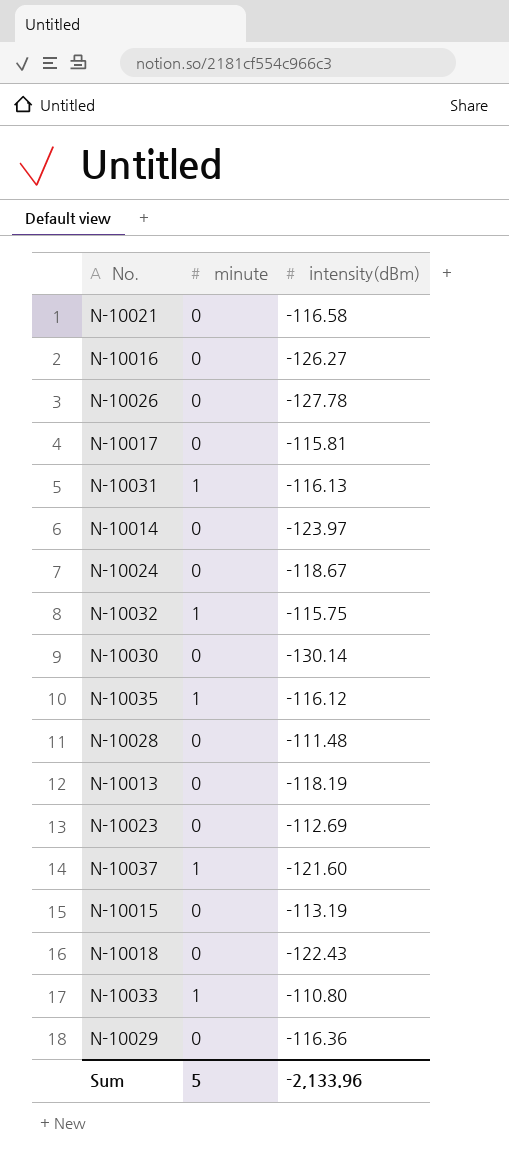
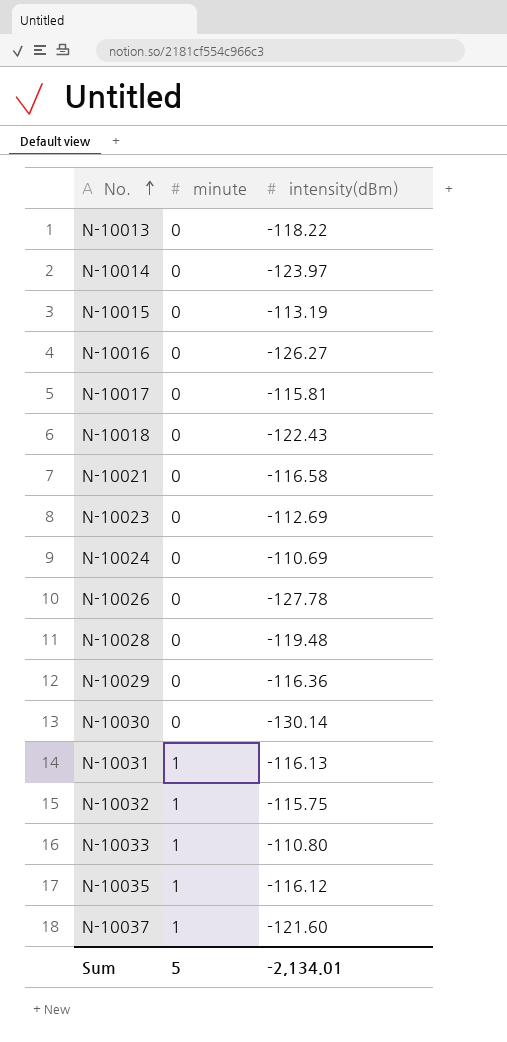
row order: none -> No. ascending
N-10013 | intensity(dBm): -118.19 -> -118.22
N-10024 | intensity(dBm): -118.67 -> -110.69
N-10028 | intensity(dBm): -111.48 -> -119.48
Sum | intensity(dBm): -2,133.96 -> -2,134.01

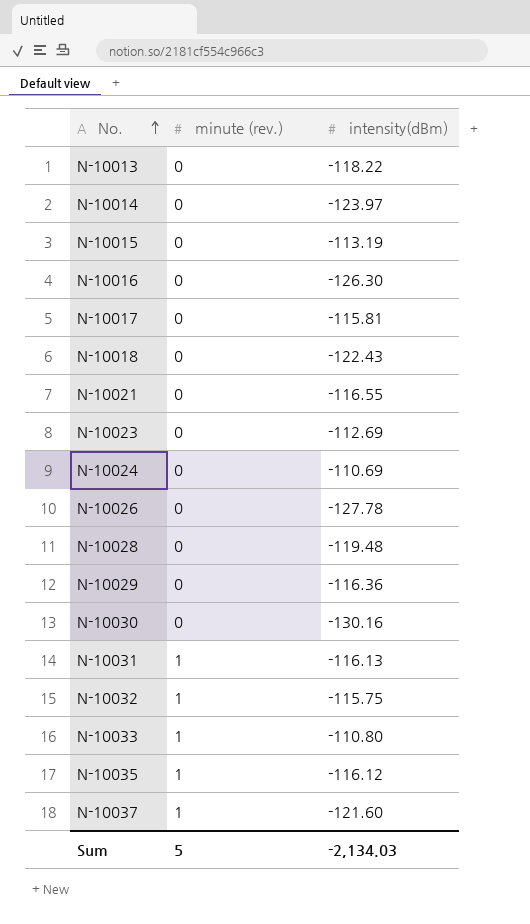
column name: minute -> minute (rev.)
N-10016 | intensity(dBm): -126.27 -> -126.30
N-10021 | intensity(dBm): -116.58 -> -116.55
N-10030 | intensity(dBm): -130.14 -> -130.16
Sum | intensity(dBm): -2,134.01 -> -2,134.03

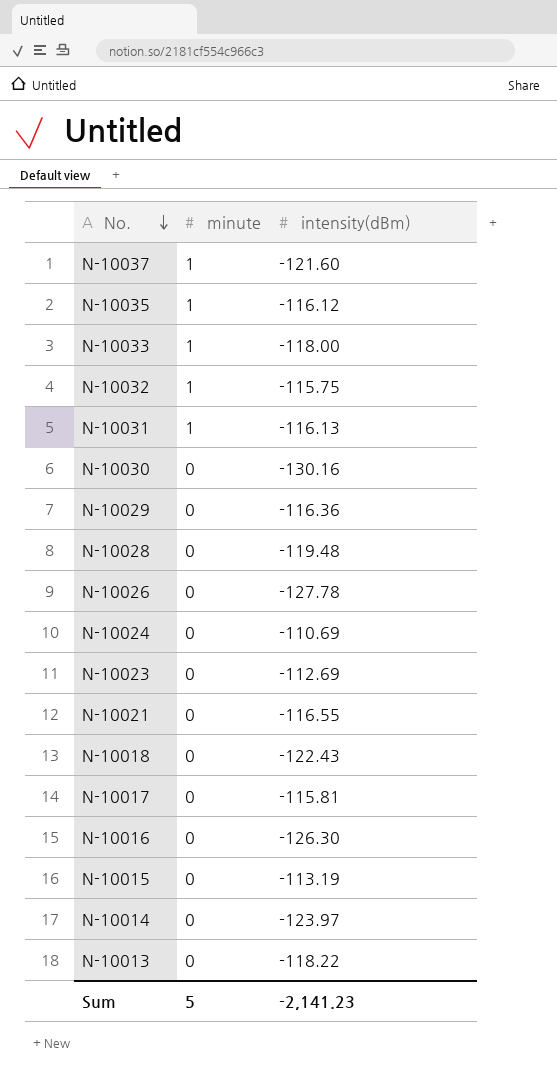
row order: No. ascending -> No. descending
column name: minute (rev.) -> minute
N-10033 | intensity(dBm): -110.80 -> -118.00
Sum | intensity(dBm): -2,134.03 -> -2,141.23

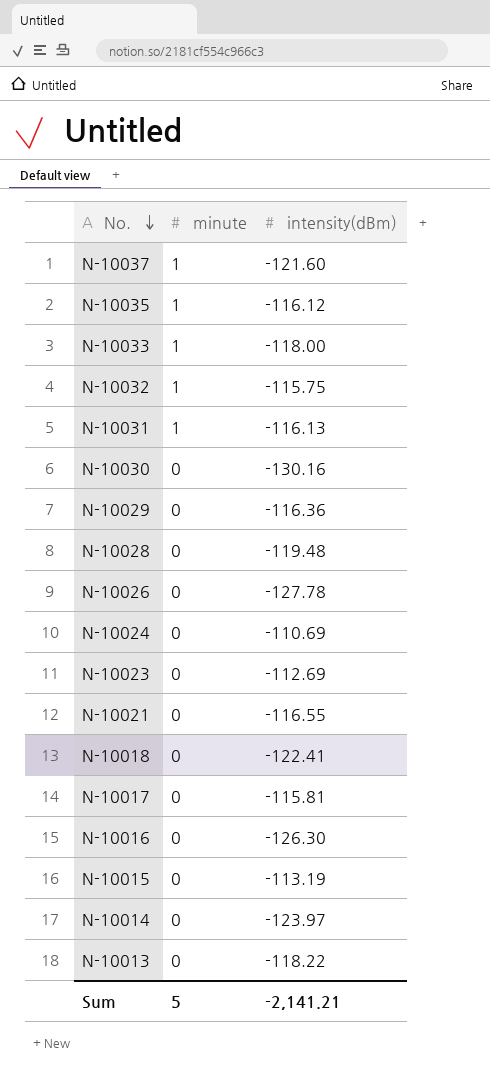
N-10018 | intensity(dBm): -122.43 -> -122.41
Sum | intensity(dBm): -2,141.23 -> -2,141.21

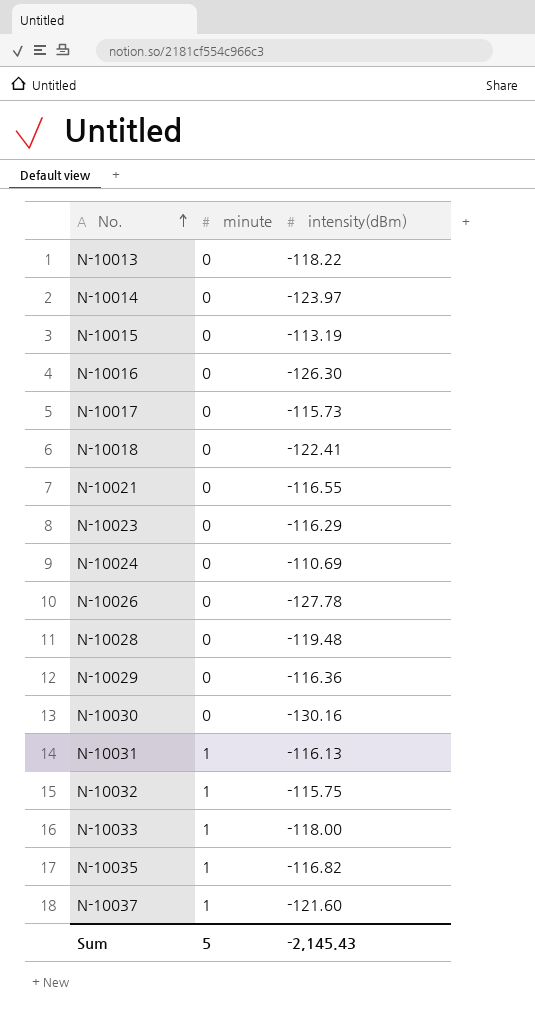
row order: No. descending -> No. ascending
N-10017 | intensity(dBm): -115.81 -> -115.73
N-10023 | intensity(dBm): -112.69 -> -116.29
N-10035 | intensity(dBm): -116.12 -> -116.82
Sum | intensity(dBm): -2,141.21 -> -2,145.43

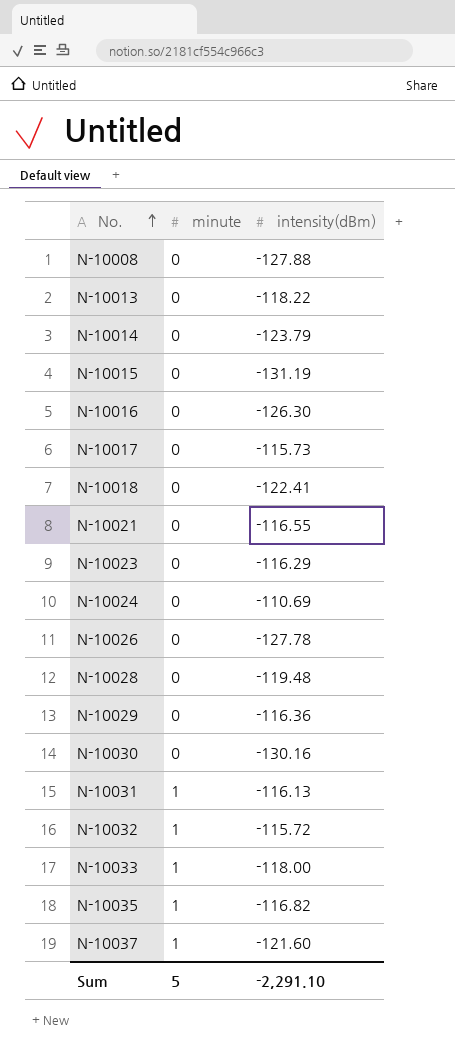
row N-10008: none -> 0 | -127.88
N-10014 | intensity(dBm): -123.97 -> -123.79
N-10015 | intensity(dBm): -113.19 -> -131.19
N-10032 | intensity(dBm): -115.75 -> -115.72
Sum | intensity(dBm): -2,145.43 -> -2,291.10

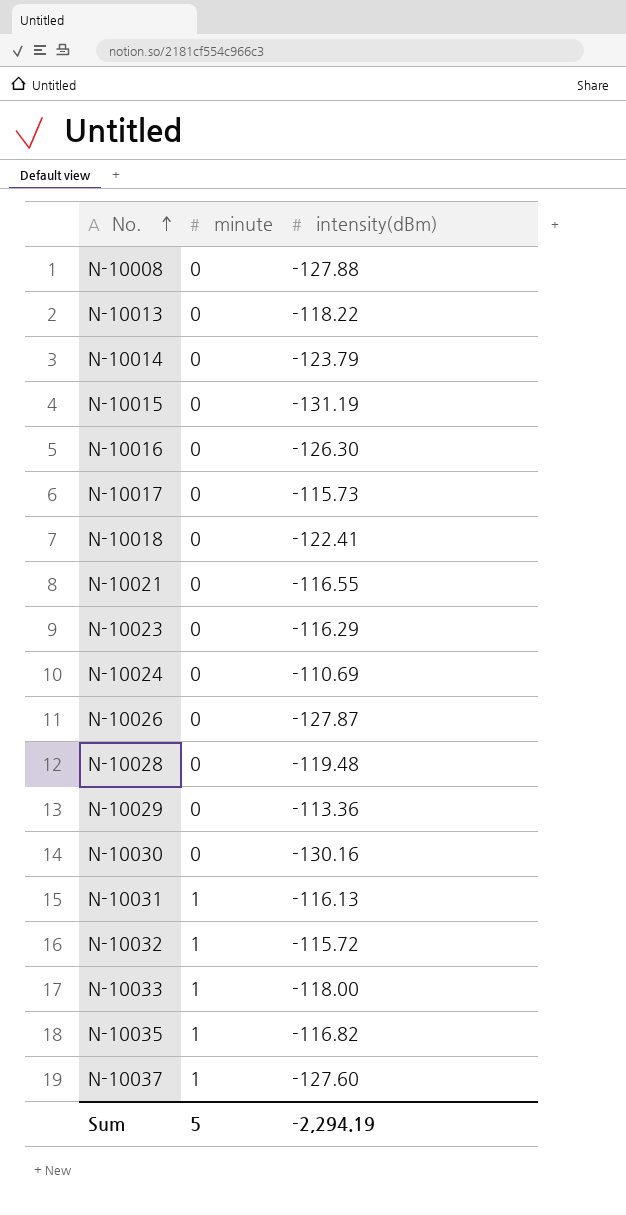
N-10026 | intensity(dBm): -127.78 -> -127.87
N-10029 | intensity(dBm): -116.36 -> -113.36
N-10037 | intensity(dBm): -121.60 -> -127.60
Sum | intensity(dBm): -2,291.10 -> -2,294.19

